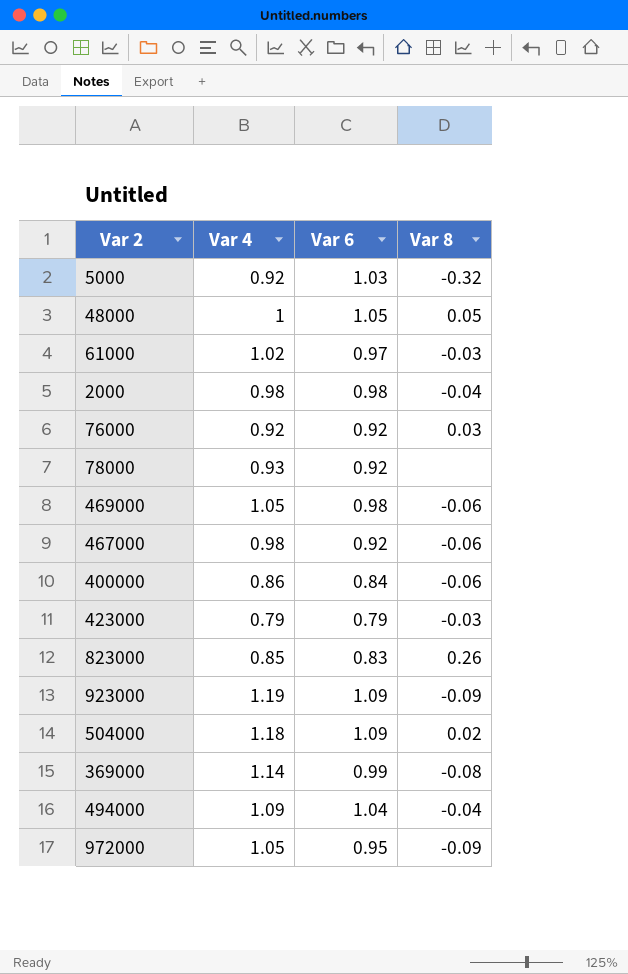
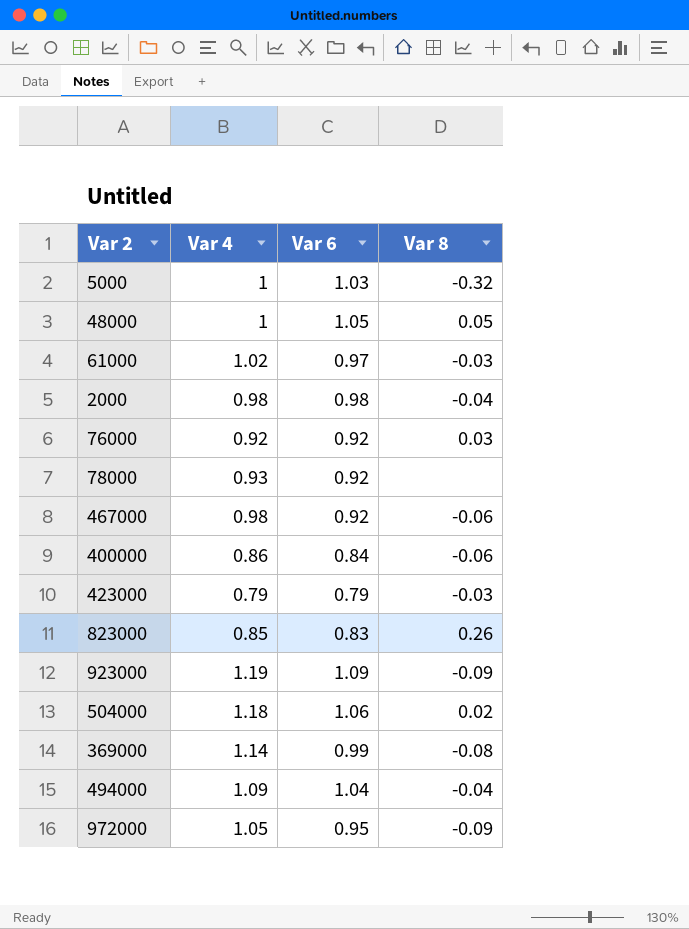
row 469000: 1.05 | 0.98 | -0.06 -> none
5000 | Var 4: 0.92 -> 1
504000 | Var 6: 1.09 -> 1.06

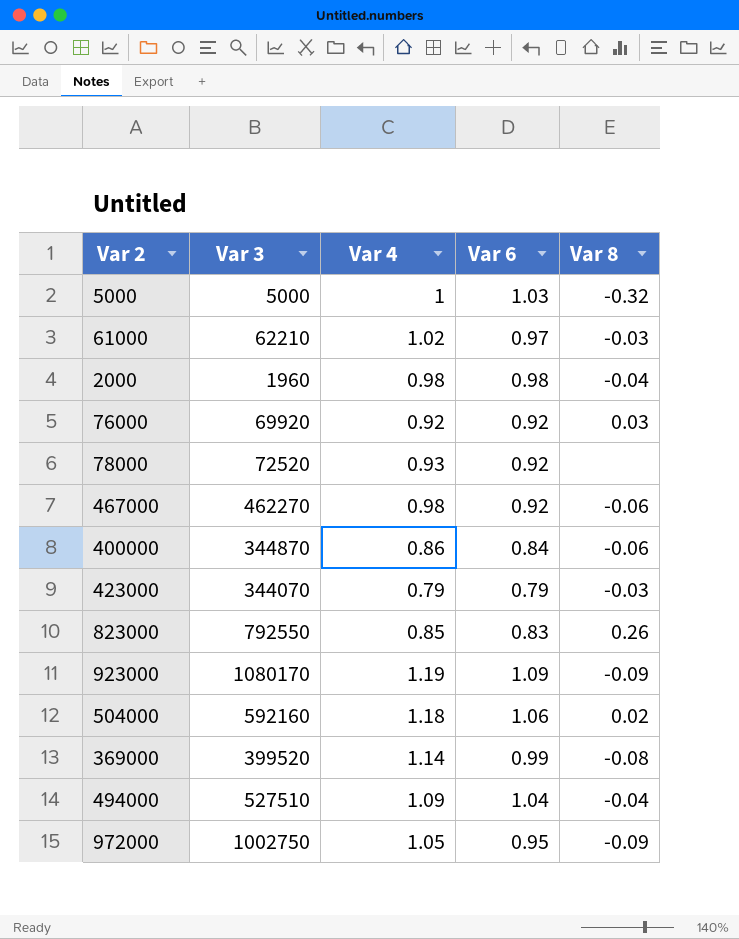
column Var 3 | position: none -> 2
row 48000: 1 | 1.05 | 0.05 -> none

